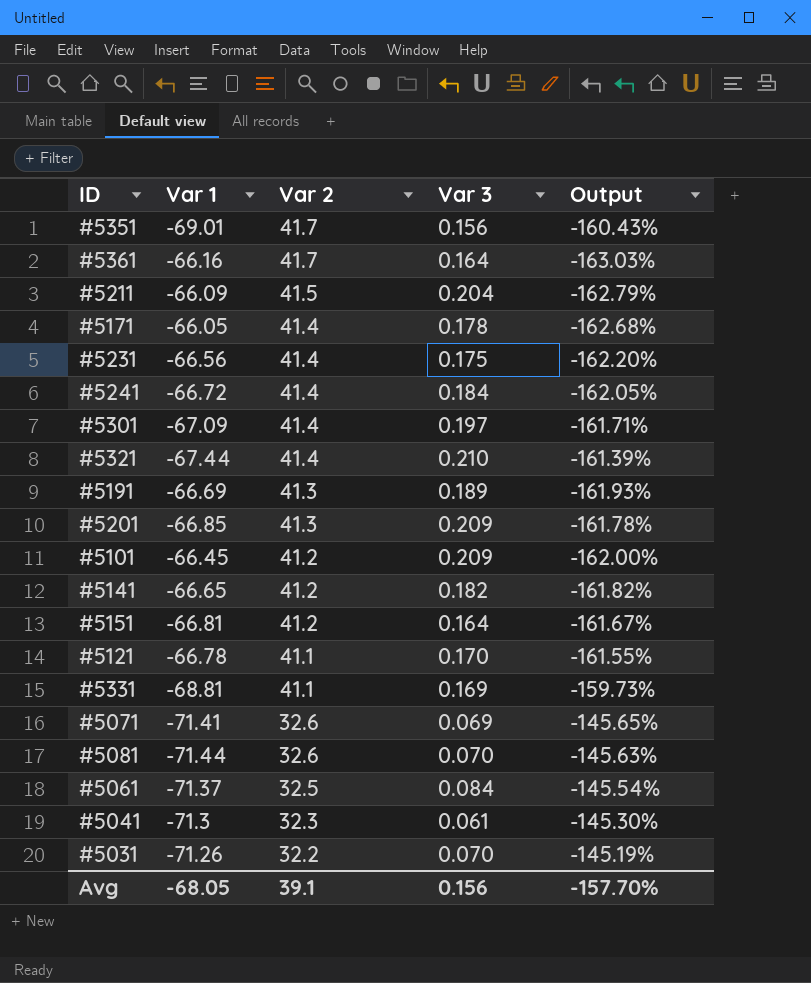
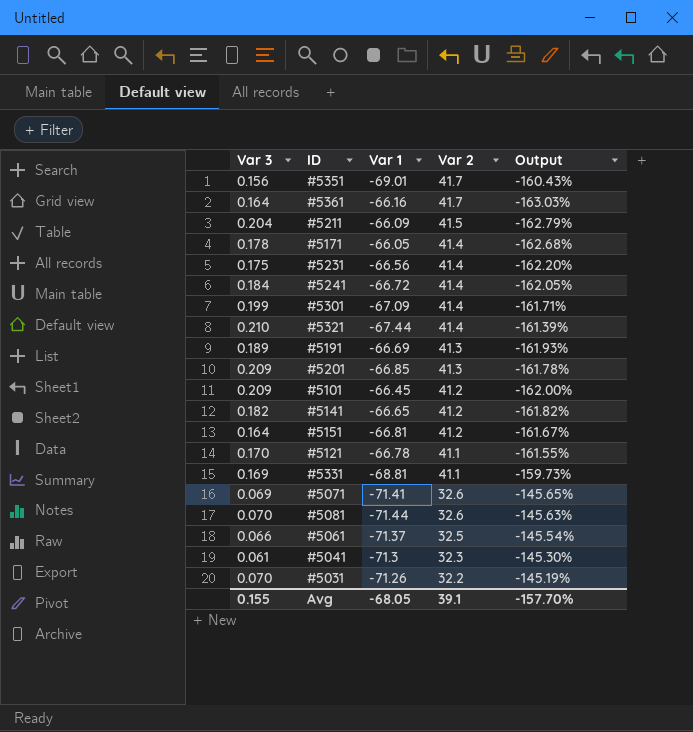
column Var 3 | position: 4 -> 1
#5301 | Var 3: 0.197 -> 0.199
#5061 | Var 3: 0.084 -> 0.066
Avg | Var 3: 0.156 -> 0.155

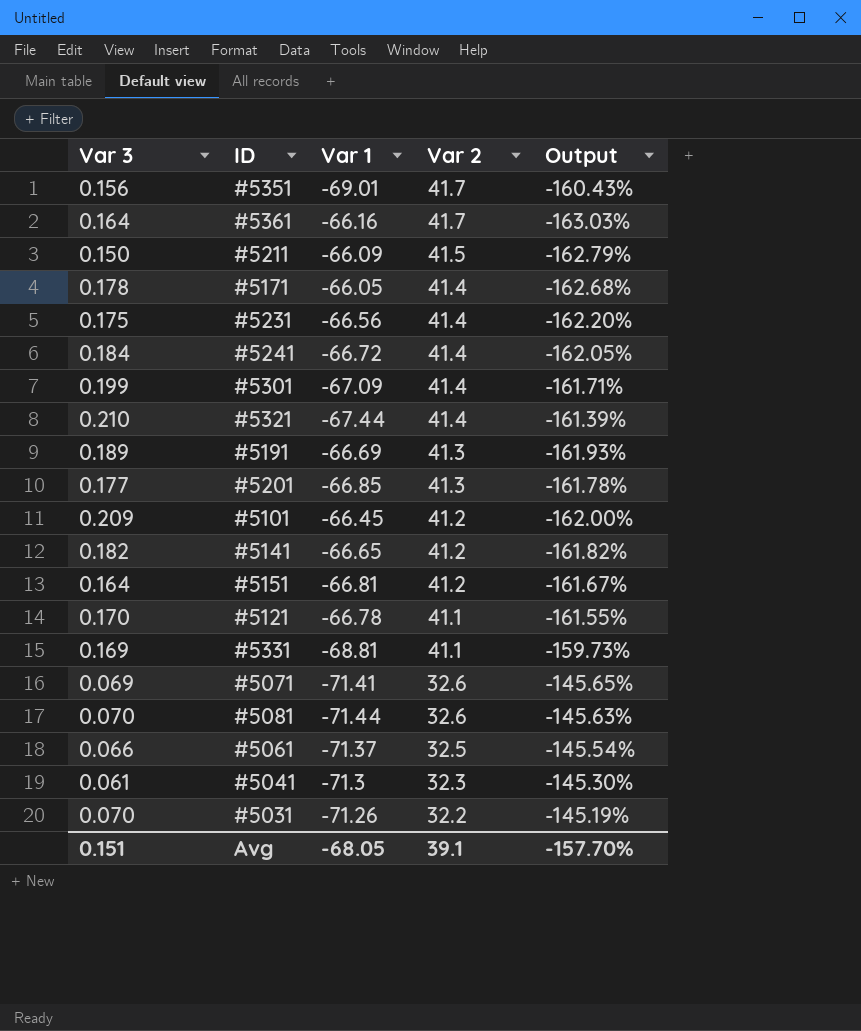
#5211 | Var 3: 0.204 -> 0.150
#5201 | Var 3: 0.209 -> 0.177
Avg | Var 3: 0.155 -> 0.151

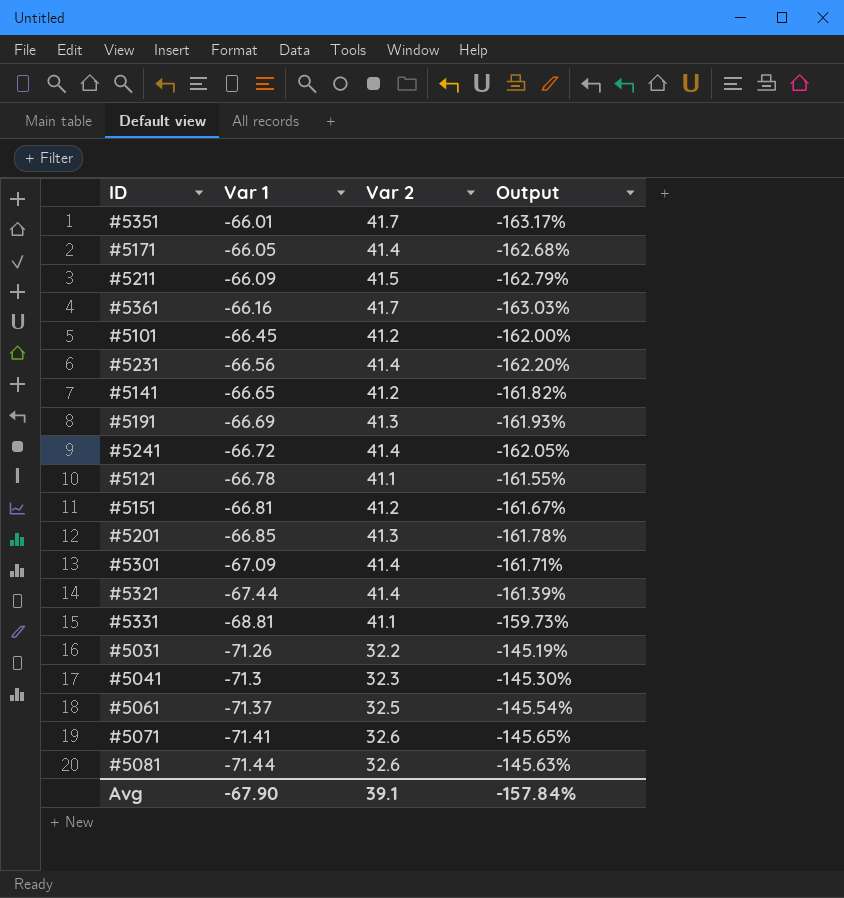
row order: Var 2 descending -> Var 1 descending
column Var 3 | position: 1 -> none
#5351 | Var 1: -69.01 -> -66.01
#5351 | Output: -160.43% -> -163.17%
Avg | Var 1: -68.05 -> -67.90
Avg | Output: -157.70% -> -157.84%

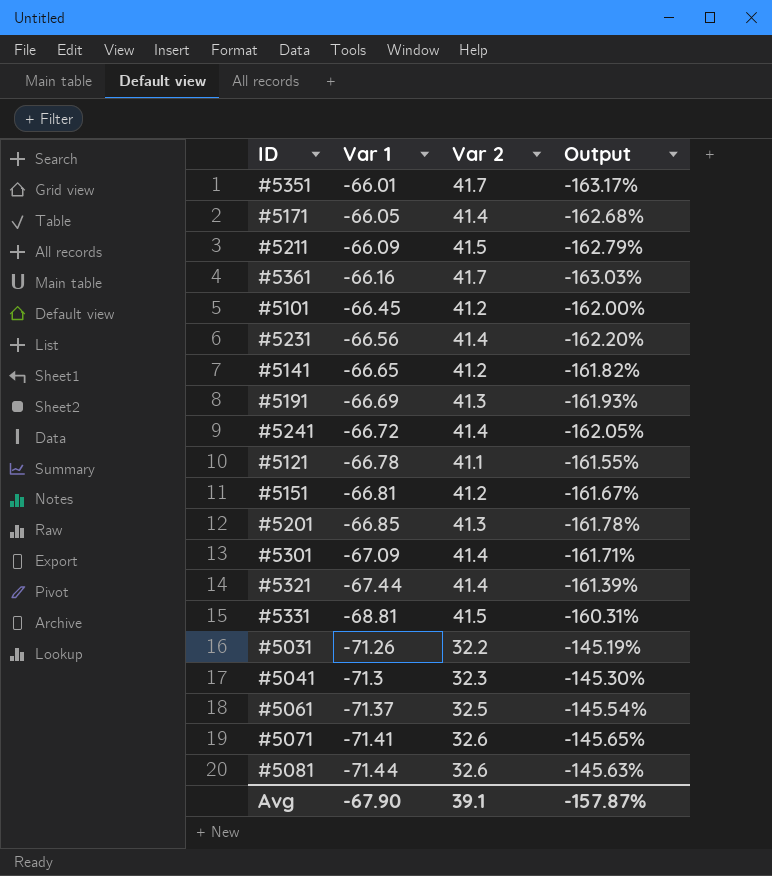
#5331 | Var 2: 41.1 -> 41.5
#5331 | Output: -159.73% -> -160.31%
Avg | Output: -157.84% -> -157.87%

